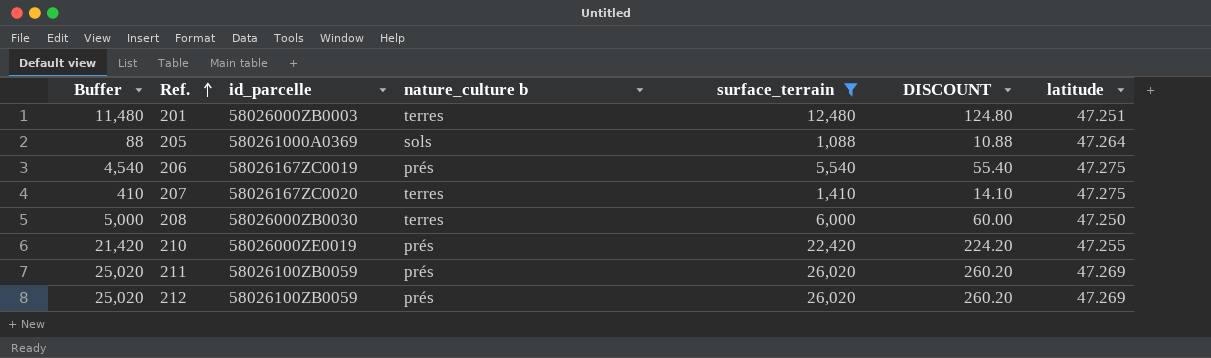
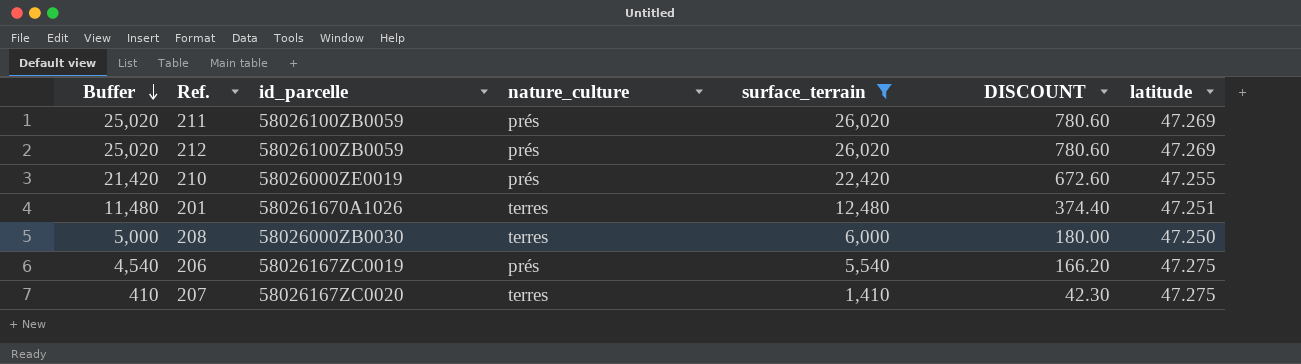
row order: Ref. ascending -> Buffer descending
column name: nature_culture b -> nature_culture
column DISCOUNT | formula: [surface_terrain] * 0.01 -> [surface_terrain] * 0.03
row 205: 88 | 580261000A0369 | sols | 1,088 | 10.88 | 47.264 -> none
201 | id_parcelle: 58026000ZB0003 -> 580261670A1026

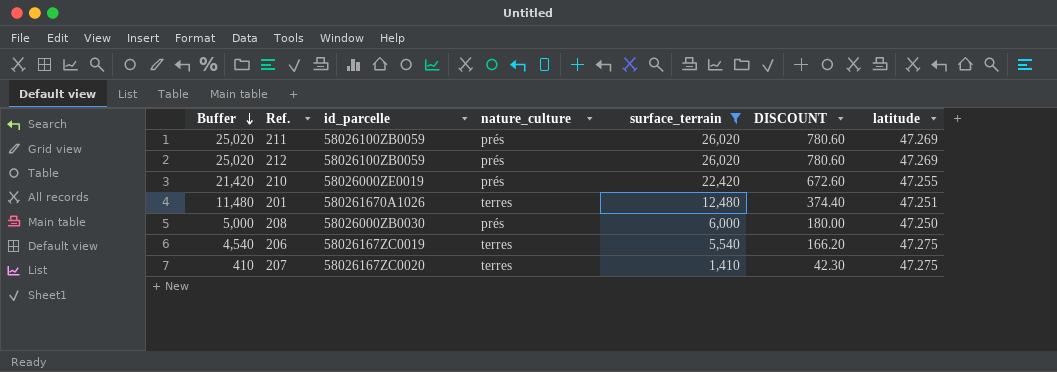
208 | nature_culture: terres -> prés
206 | nature_culture: prés -> terres

